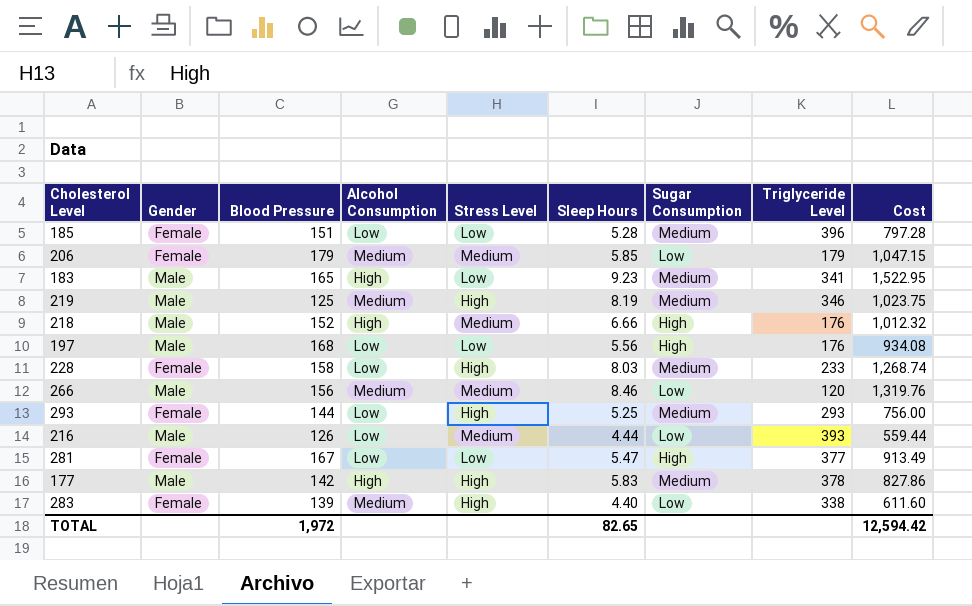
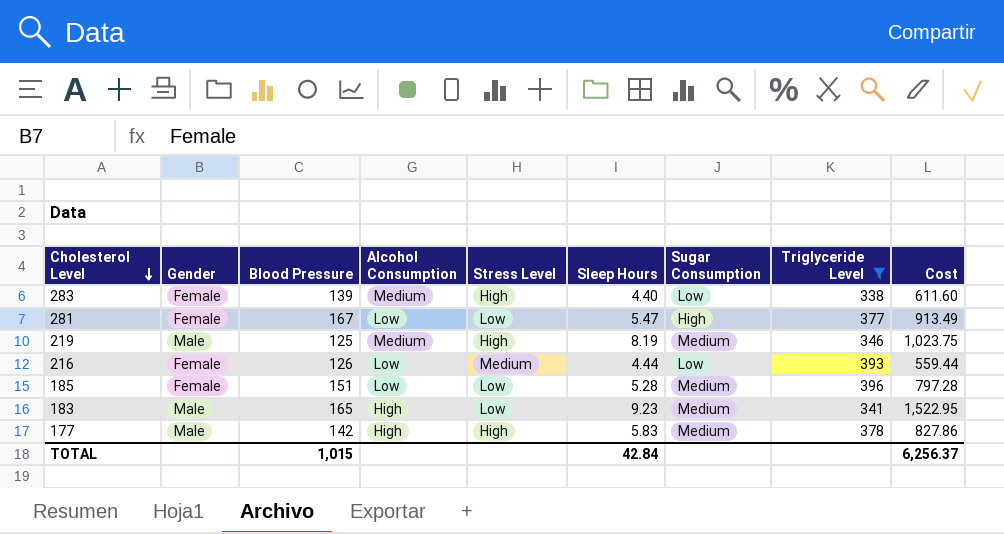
filter: none -> Triglyceride Level >= 338
row order: none -> Cholesterol Level descending
216 | Gender: Male -> Female
TOTAL | Blood Pressure: 1,972 -> 1,015
TOTAL | Sleep Hours: 82.65 -> 42.84
TOTAL | Cost: 12,594.42 -> 6,256.37

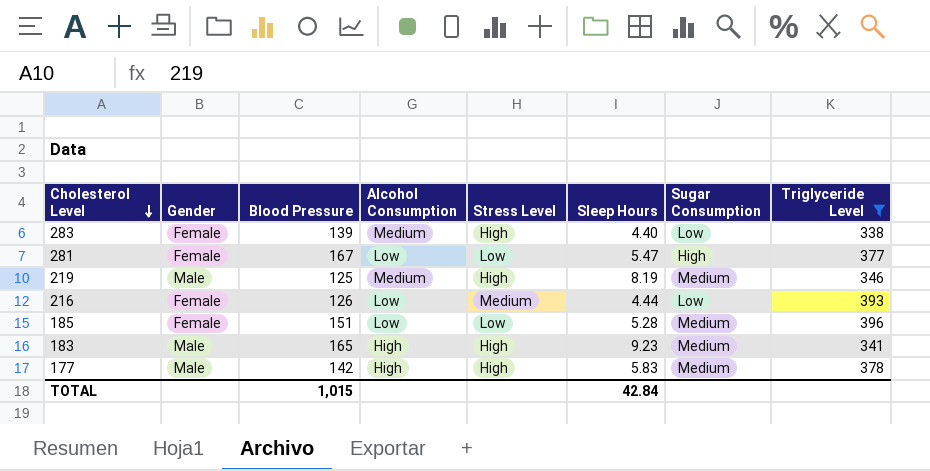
column Cost | formula: [Blood Pressure] * [Sleep Hours] -> none
183 | Stress Level: Low -> High

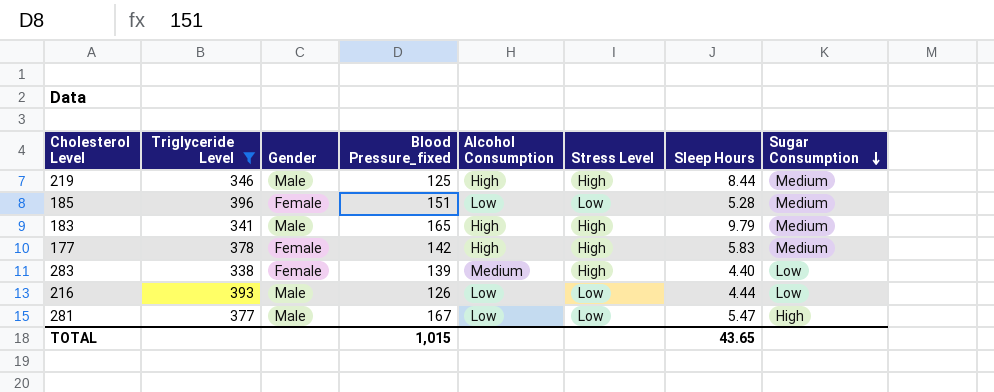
row order: Cholesterol Level descending -> Sugar Consumption descending
column Triglyceride Level | position: 8 -> 2
column name: Blood Pressure -> Blood Pressure_fixed
219 | Alcohol Consumption: Medium -> High
219 | Sleep Hours: 8.19 -> 8.44
183 | Sleep Hours: 9.23 -> 9.79
177 | Gender: Male -> Female
216 | Gender: Female -> Male
216 | Stress Level: Medium -> Low
281 | Gender: Female -> Male
TOTAL | Sleep Hours: 42.84 -> 43.65

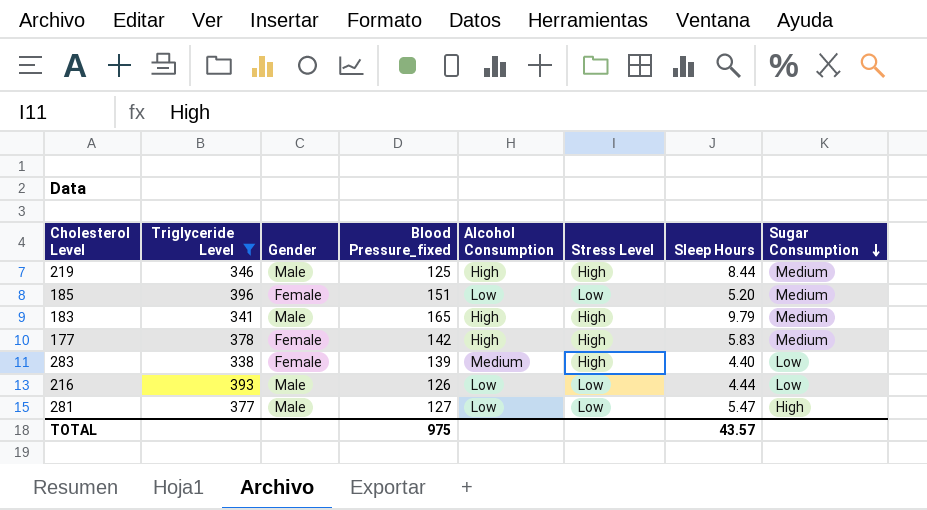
185 | Sleep Hours: 5.28 -> 5.20
281 | Blood Pressure_fixed: 167 -> 127
TOTAL | Blood Pressure_fixed: 1,015 -> 975
TOTAL | Sleep Hours: 43.65 -> 43.57

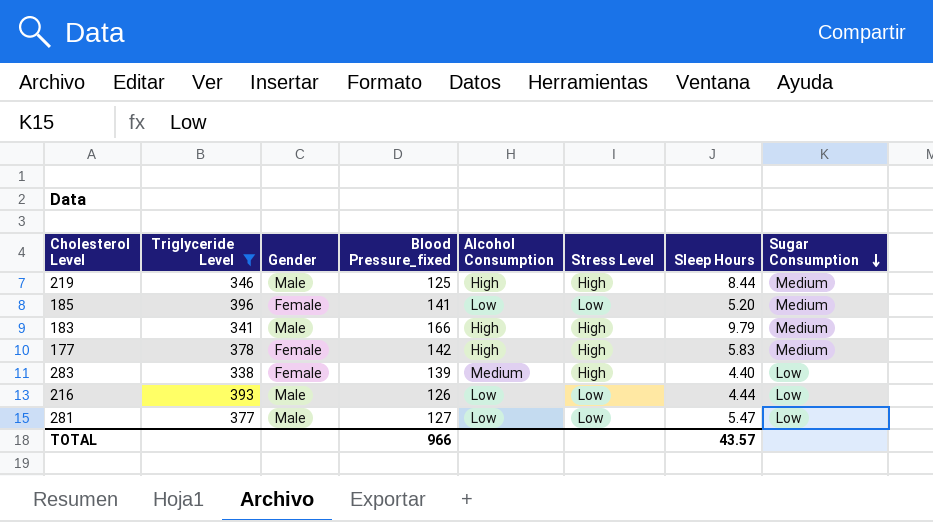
185 | Blood Pressure_fixed: 151 -> 141
183 | Blood Pressure_fixed: 165 -> 166
281 | Sugar Consumption: High -> Low
TOTAL | Blood Pressure_fixed: 975 -> 966

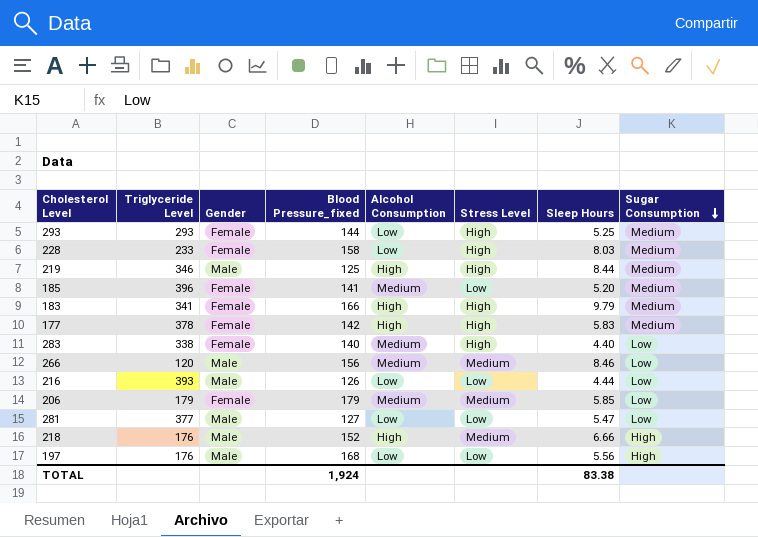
filter: Triglyceride Level >= 338 -> none
185 | Alcohol Consumption: Low -> Medium
183 | Gender: Male -> Female
283 | Blood Pressure_fixed: 139 -> 140
TOTAL | Blood Pressure_fixed: 966 -> 1,924
TOTAL | Sleep Hours: 43.57 -> 83.38

